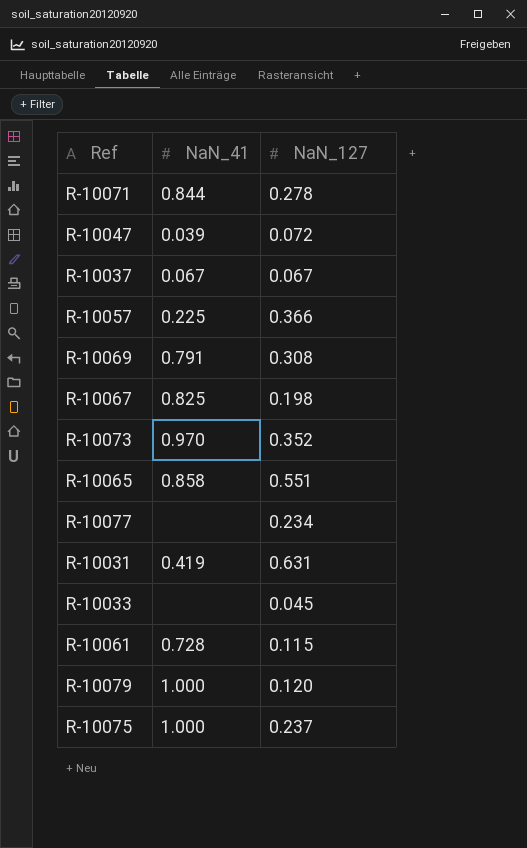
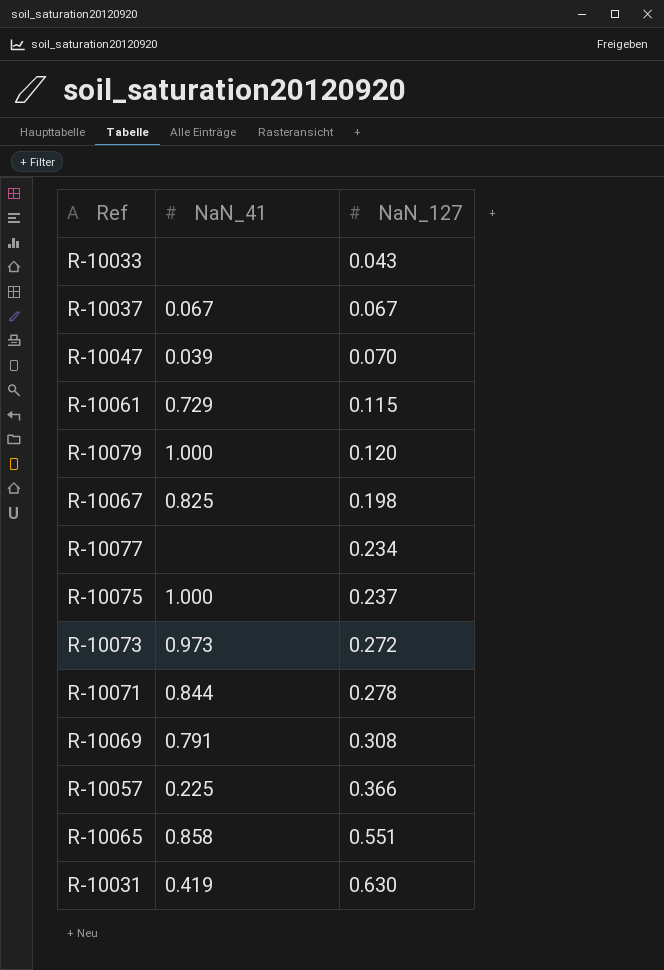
row order: none -> NaN_127 ascending
R-10033 | NaN_127: 0.045 -> 0.043
R-10047 | NaN_127: 0.072 -> 0.070
R-10061 | NaN_41: 0.728 -> 0.729
R-10073 | NaN_41: 0.970 -> 0.973
R-10073 | NaN_127: 0.352 -> 0.272
R-10031 | NaN_127: 0.631 -> 0.630

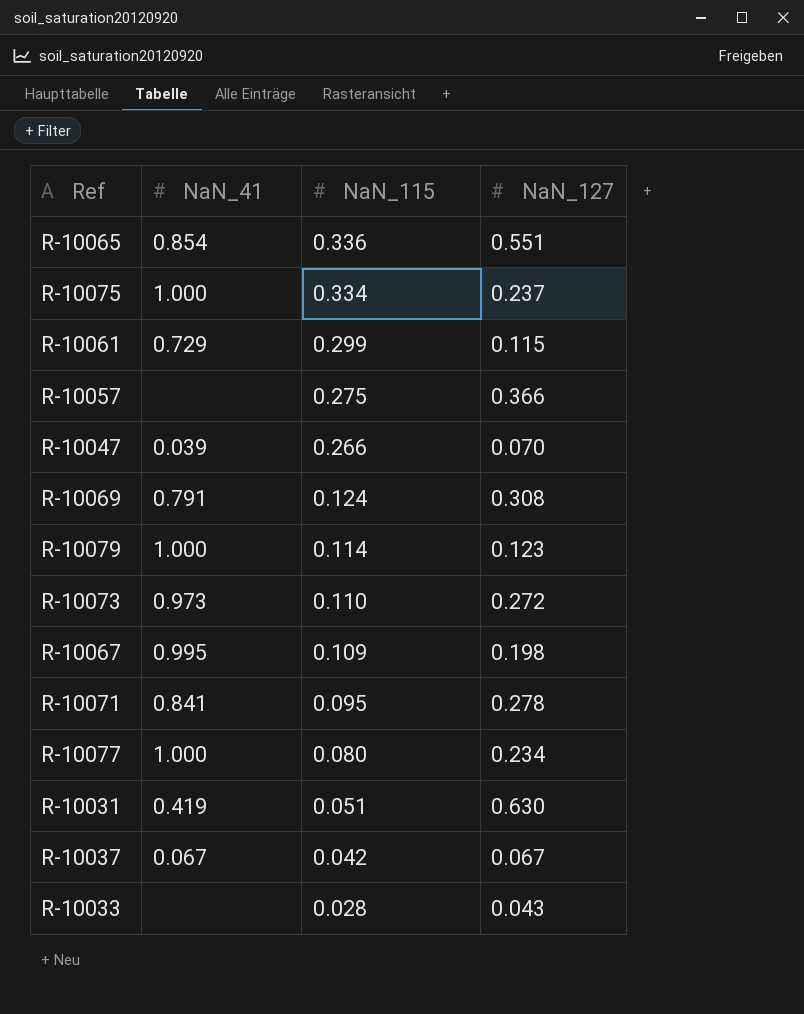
row order: NaN_127 ascending -> NaN_115 descending
column NaN_115 | position: none -> 3
R-10065 | NaN_41: 0.858 -> 0.854
R-10057 | NaN_41: 0.225 -> none
R-10079 | NaN_127: 0.120 -> 0.123
R-10067 | NaN_41: 0.825 -> 0.995
R-10071 | NaN_41: 0.844 -> 0.841
R-10077 | NaN_41: none -> 1.000

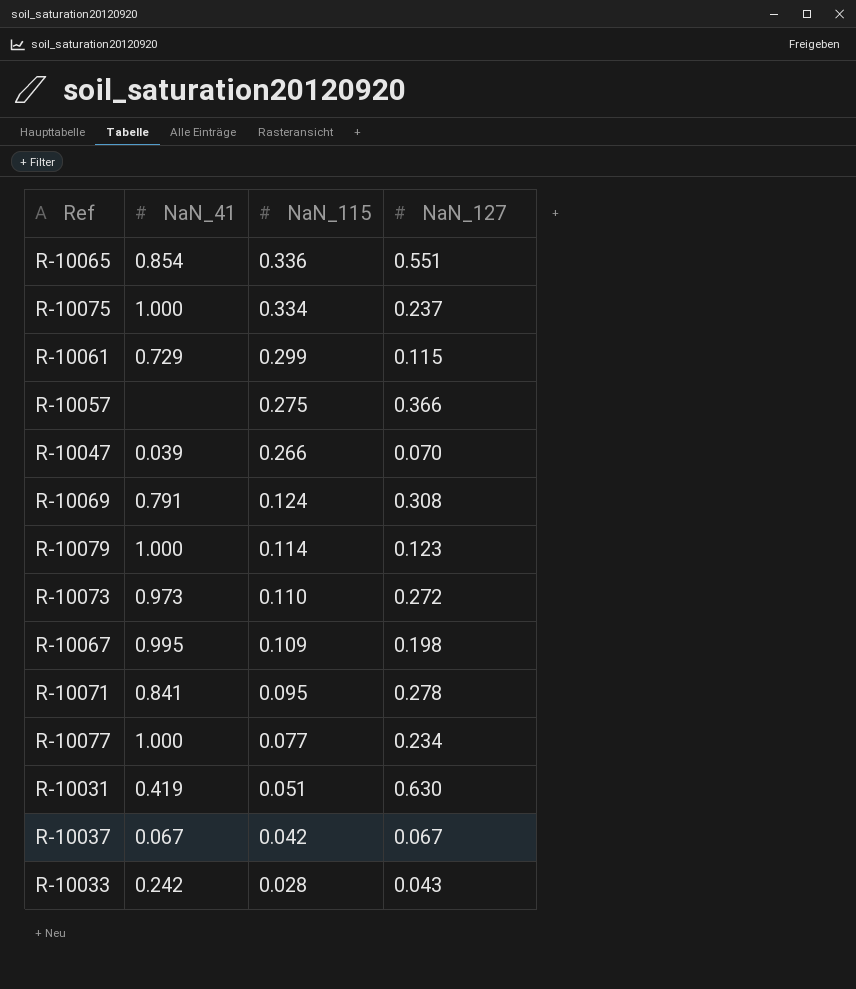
R-10077 | NaN_115: 0.080 -> 0.077
R-10033 | NaN_41: none -> 0.242

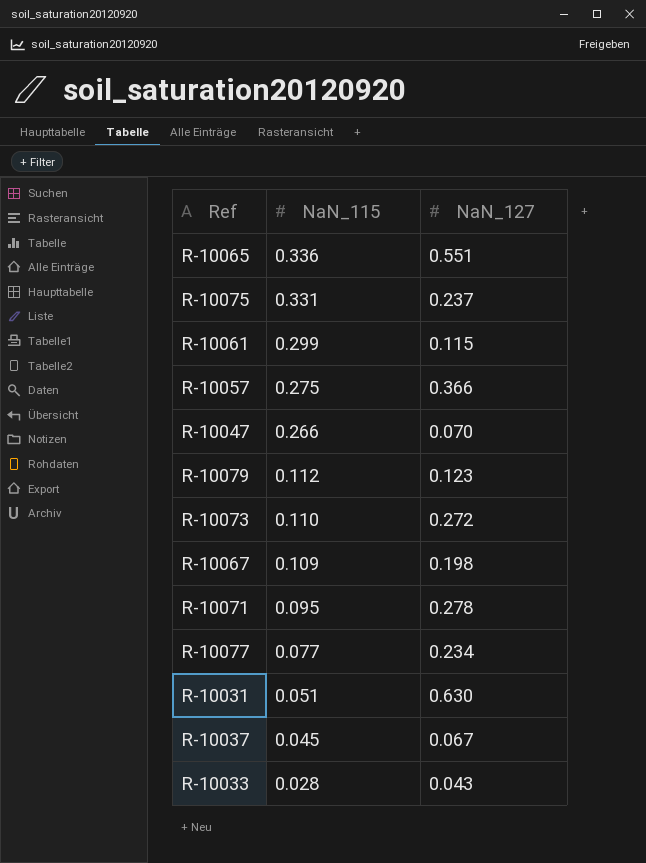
column NaN_41 | position: 2 -> none
row R-10069: 0.791 | 0.124 | 0.308 -> none
R-10075 | NaN_115: 0.334 -> 0.331
R-10079 | NaN_115: 0.114 -> 0.112
R-10037 | NaN_115: 0.042 -> 0.045

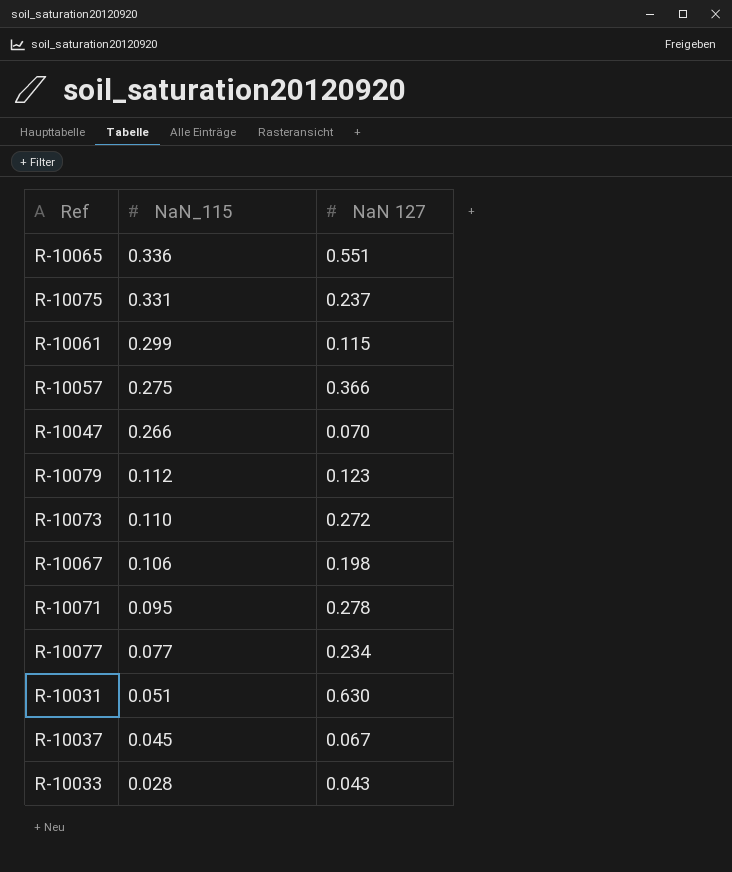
column name: NaN_127 -> NaN 127
R-10067 | NaN_115: 0.109 -> 0.106

